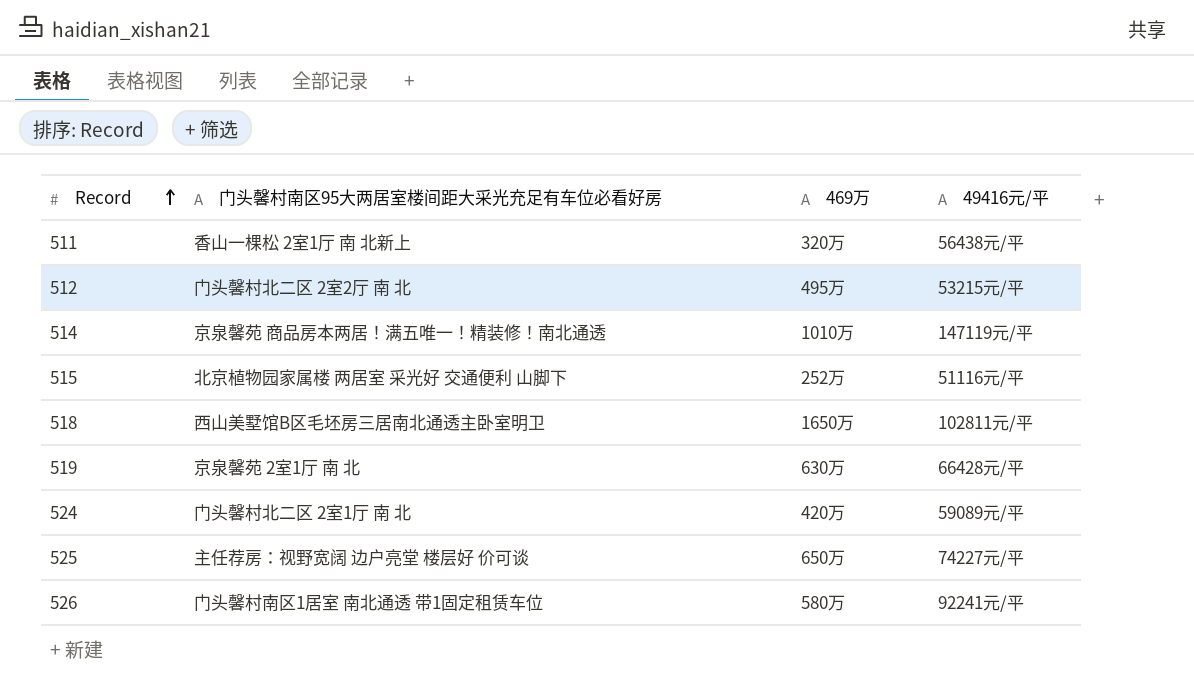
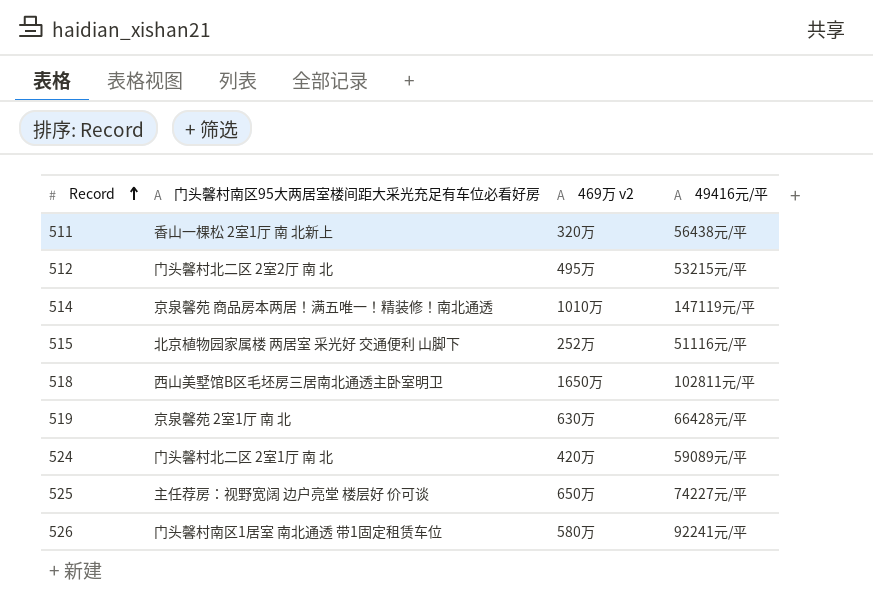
column name: 469万 -> 469万 v2

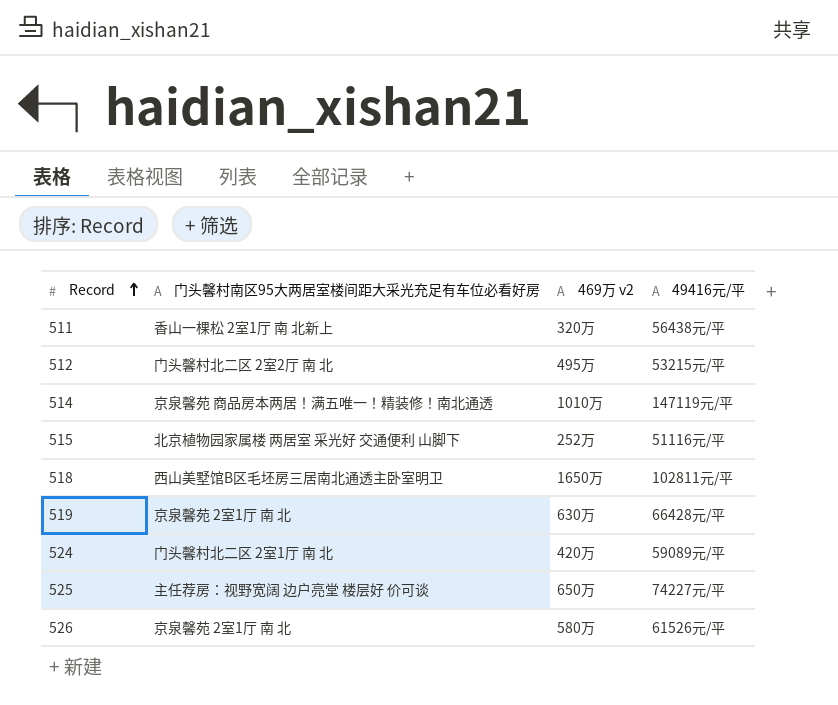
526 | 门头馨村南区95大两居室楼间距大采光充足有车位必看好房: 门头馨村南区1居室 南北通透 带1固定租赁车位 -> 京泉馨苑 2室1厅 南 北
526 | 49416元/平: 92241元/平 -> 61526元/平

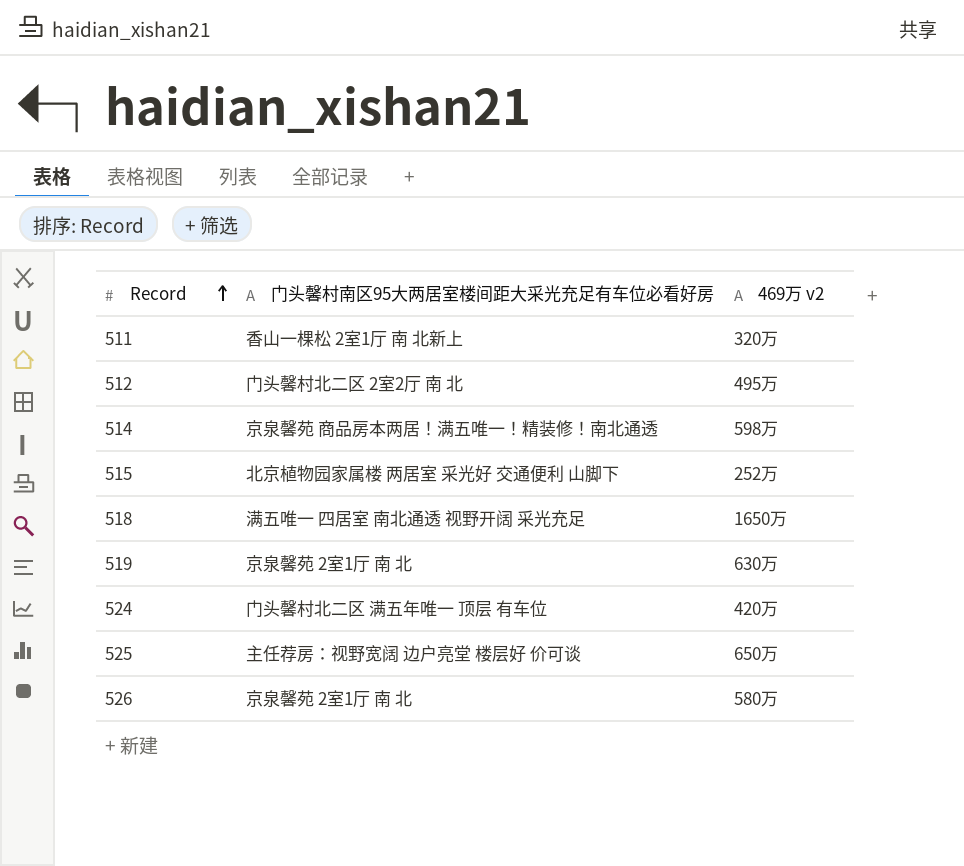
column 49416元/平 | position: 4 -> none
514 | 469万 v2: 1010万 -> 598万
518 | 门头馨村南区95大两居室楼间距大采光充足有车位必看好房: 西山美墅馆B区毛坯房三居南北通透主卧室明卫 -> 满五唯一 四居室 南北通透 视野开阔 采光充足
524 | 门头馨村南区95大两居室楼间距大采光充足有车位必看好房: 门头馨村北二区 2室1厅 南 北 -> 门头馨村北二区 满五年唯一 顶层 有车位

